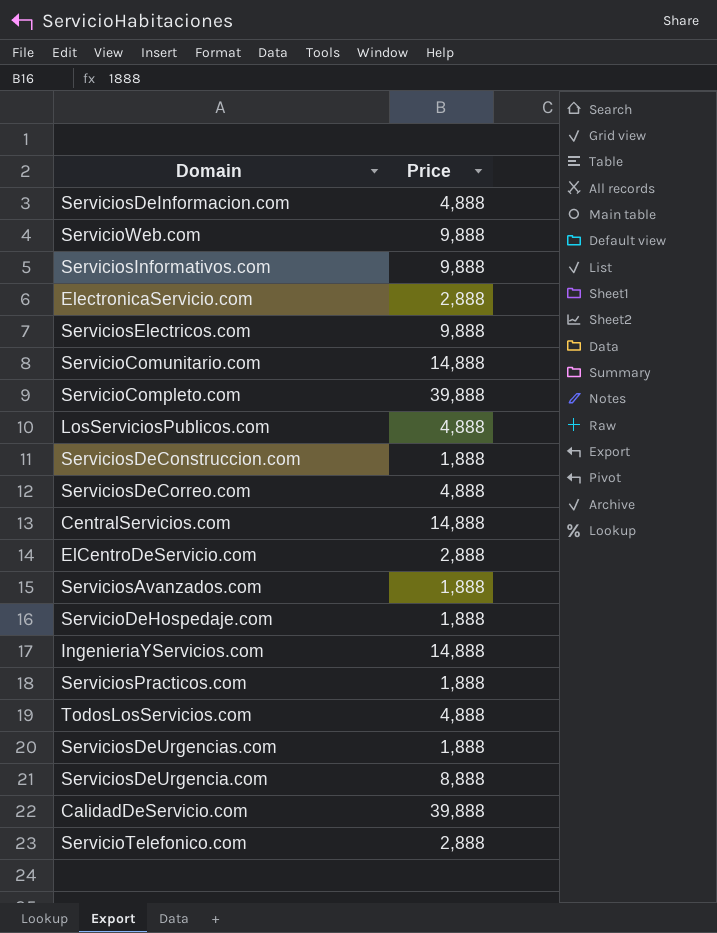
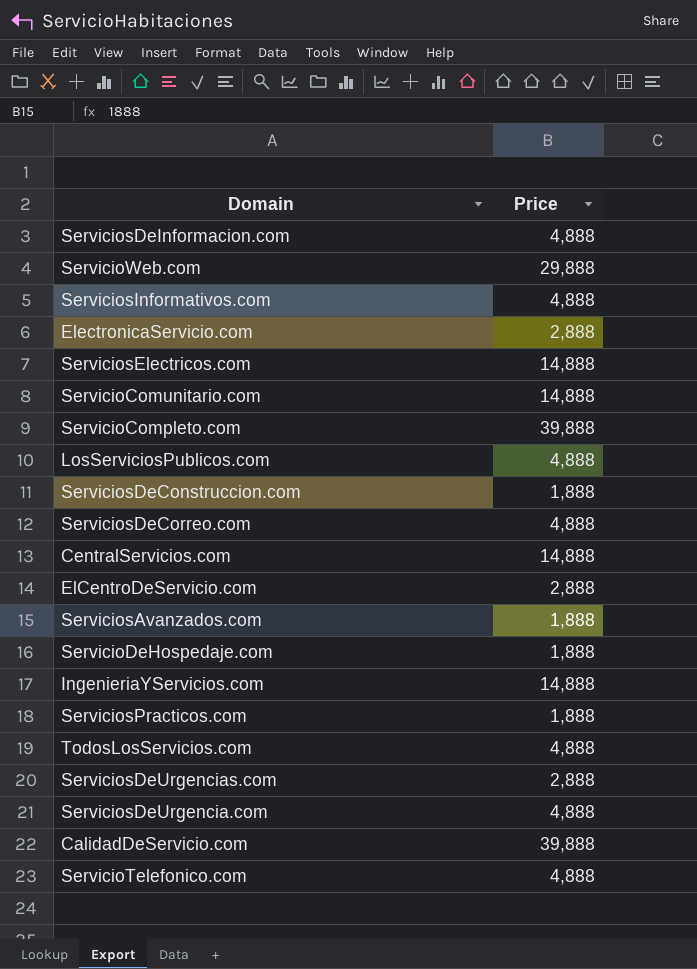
ServicioWeb.com | Price: 9,888 -> 29,888
ServiciosInformativos.com | Price: 9,888 -> 4,888
ServiciosElectricos.com | Price: 9,888 -> 14,888
ServiciosDeUrgencias.com | Price: 1,888 -> 2,888
ServiciosDeUrgencia.com | Price: 8,888 -> 4,888
ServicioTelefonico.com | Price: 2,888 -> 4,888

